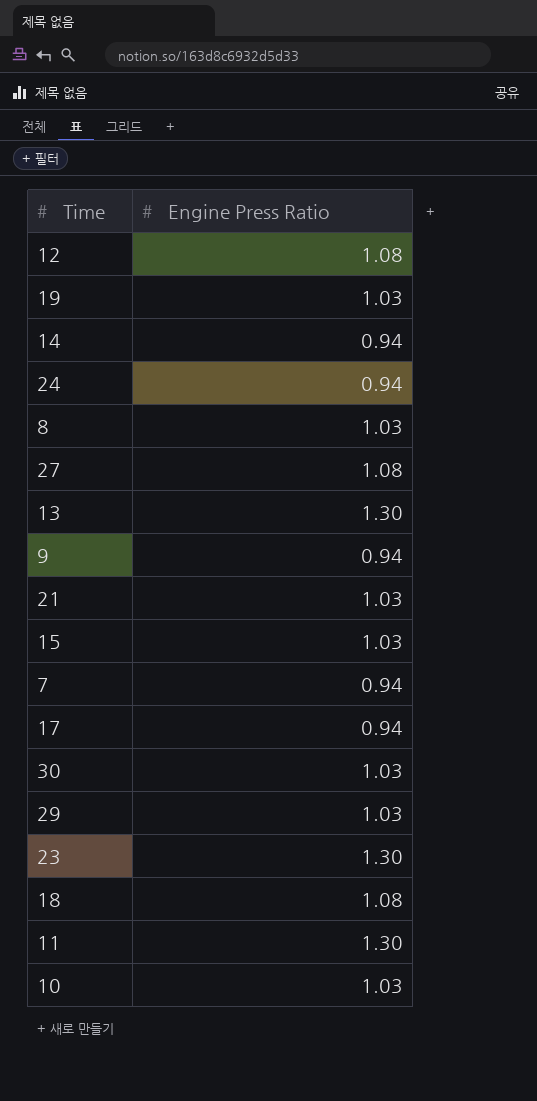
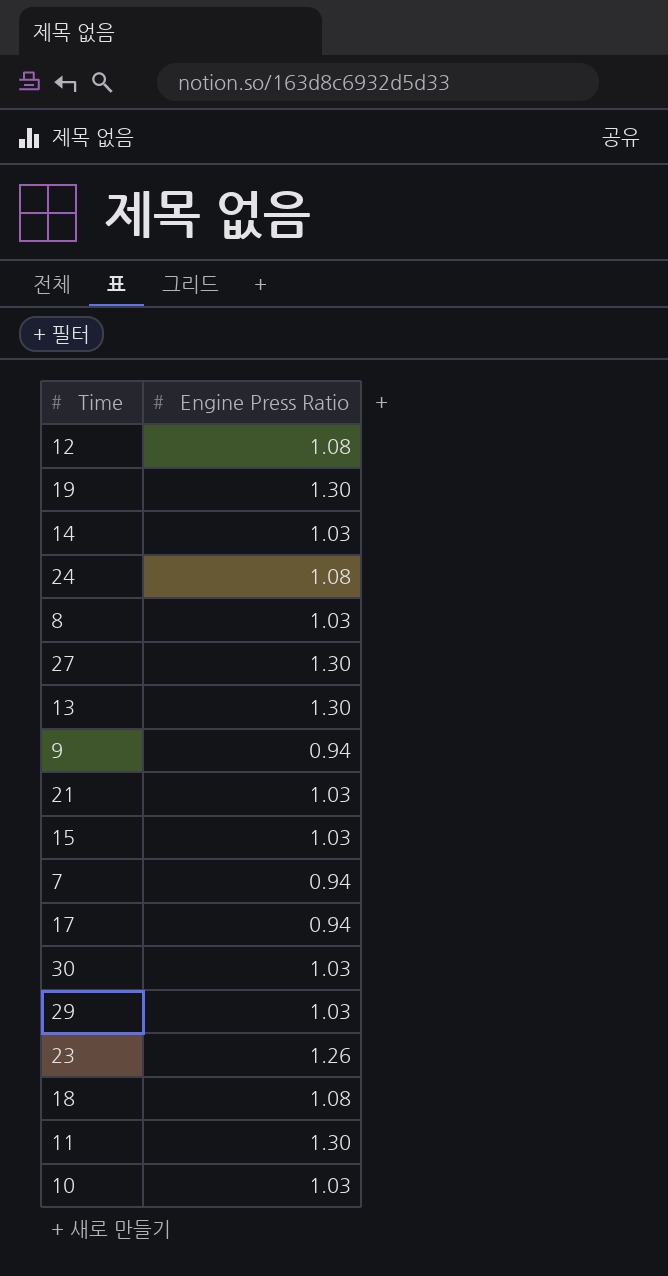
19 | Engine Press Ratio: 1.03 -> 1.30
14 | Engine Press Ratio: 0.94 -> 1.03
24 | Engine Press Ratio: 0.94 -> 1.08
27 | Engine Press Ratio: 1.08 -> 1.30
23 | Engine Press Ratio: 1.30 -> 1.26

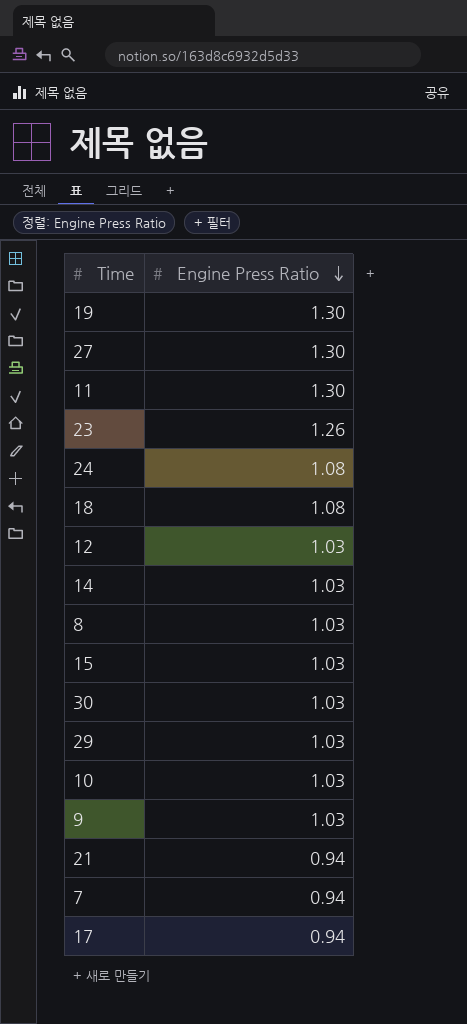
row order: none -> Engine Press Ratio descending
row 13: 1.30 -> none
12 | Engine Press Ratio: 1.08 -> 1.03
9 | Engine Press Ratio: 0.94 -> 1.03
21 | Engine Press Ratio: 1.03 -> 0.94

